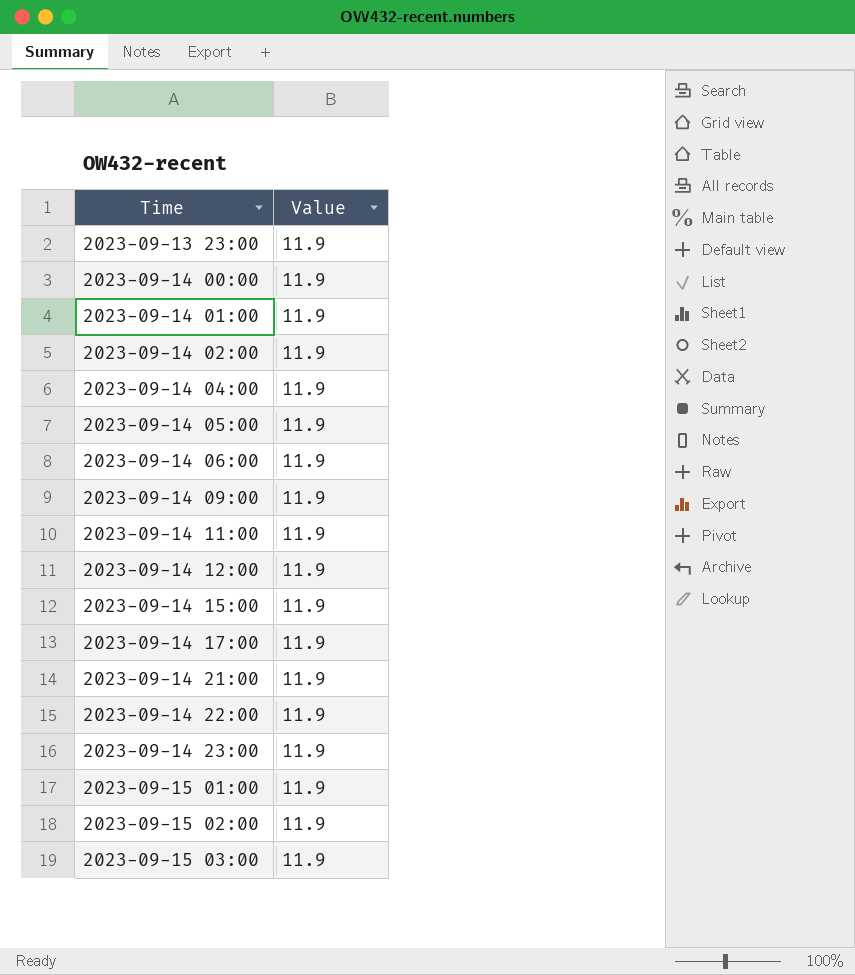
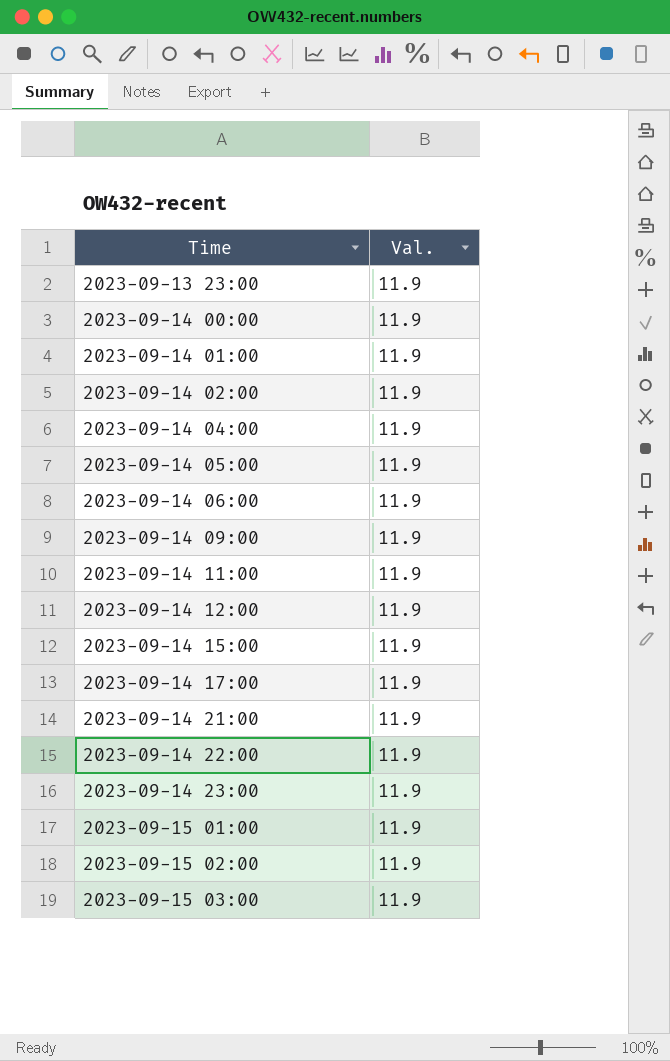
column name: Value -> Val.

